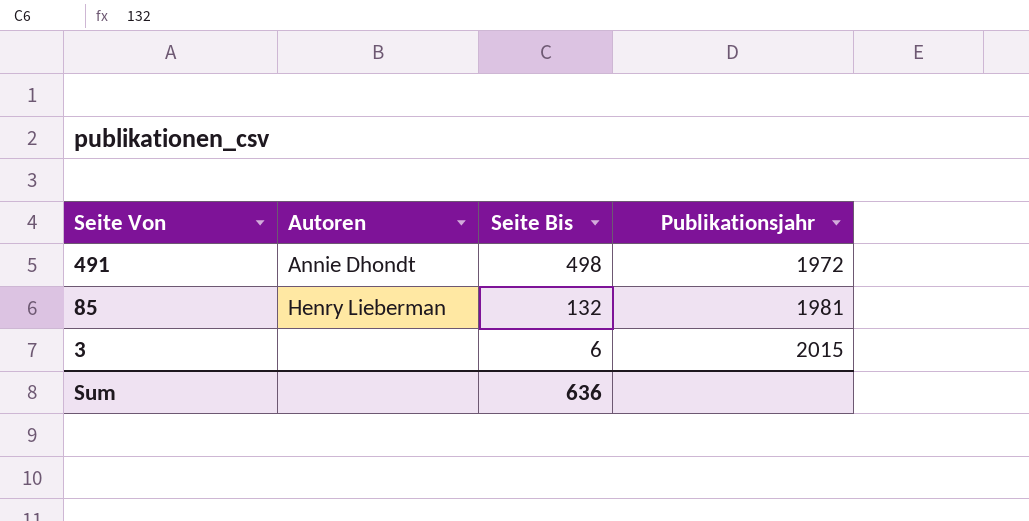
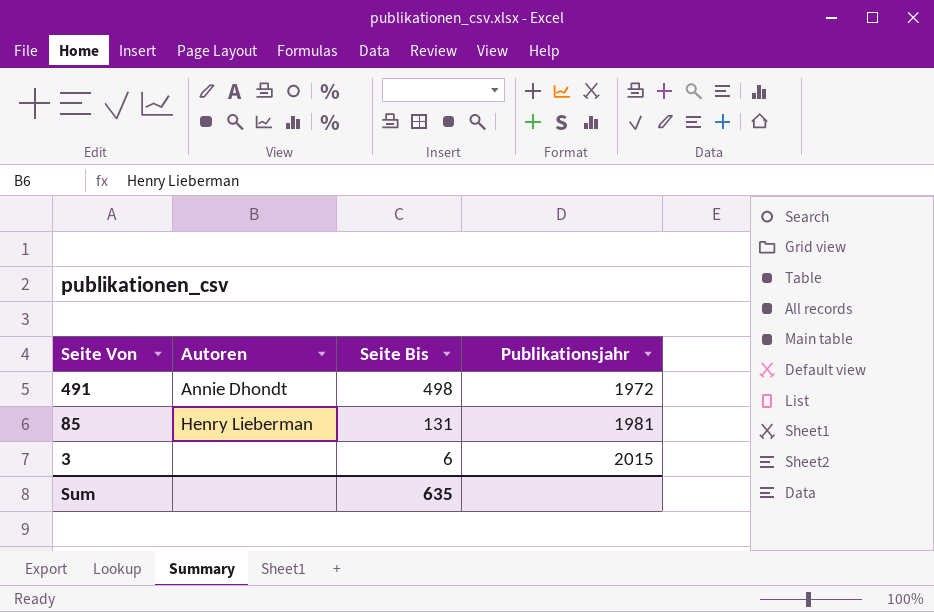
85 | Seite Bis: 132 -> 131
Sum | Seite Bis: 636 -> 635

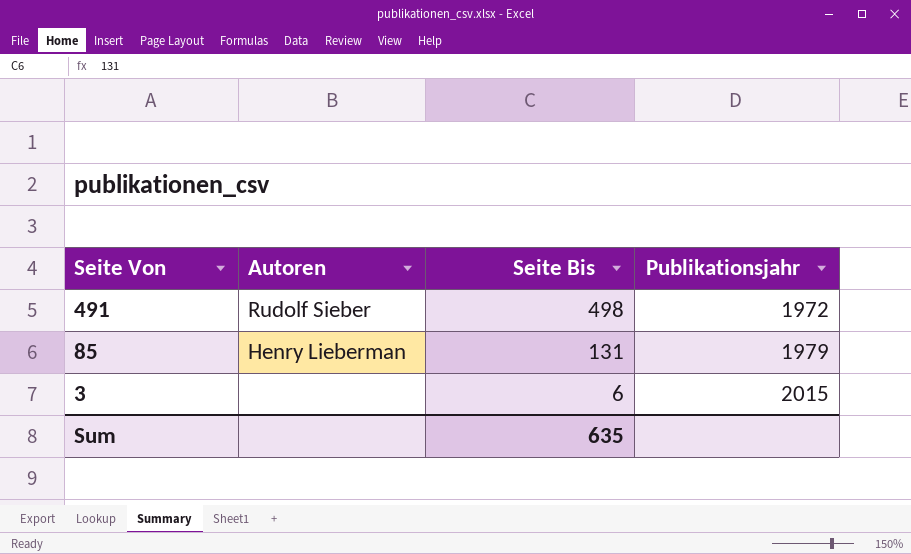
491 | Autoren: Annie Dhondt -> Rudolf Sieber
85 | Publikationsjahr: 1981 -> 1979

